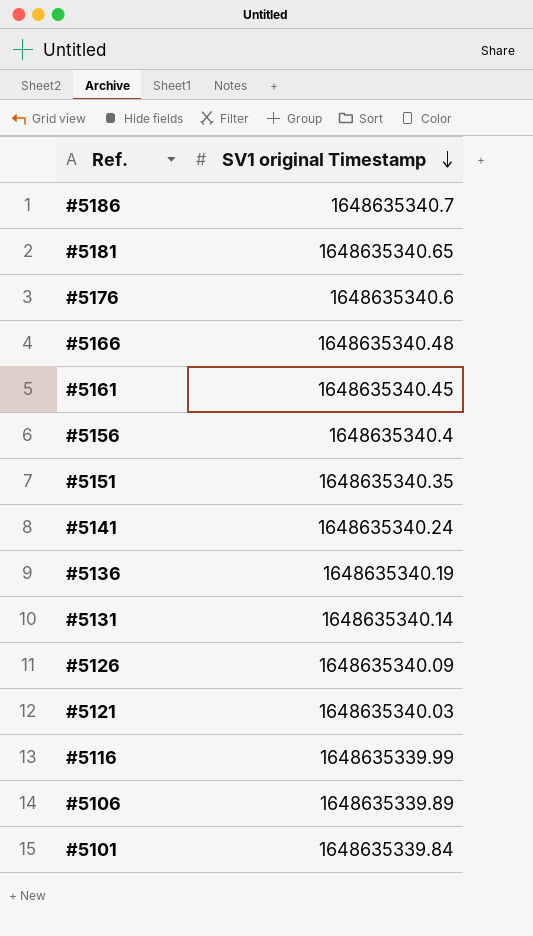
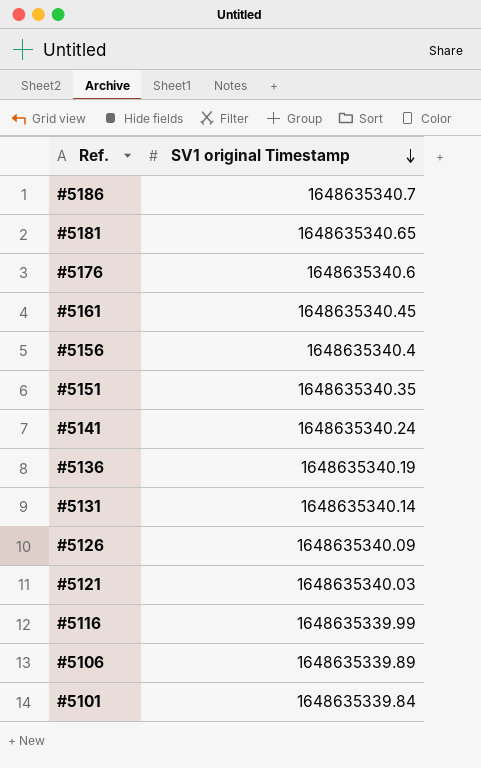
row #5166: 1648635340.48 -> none

